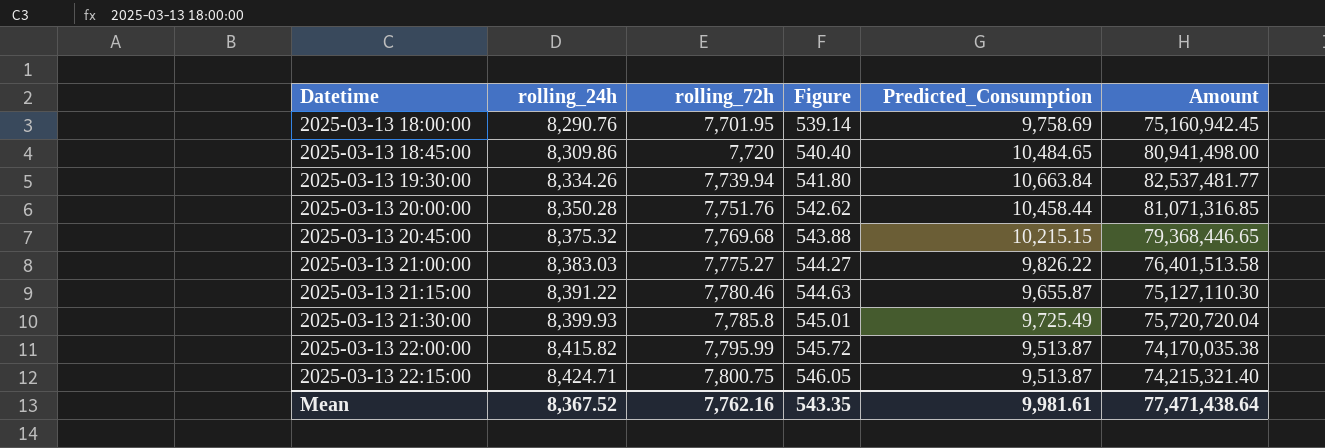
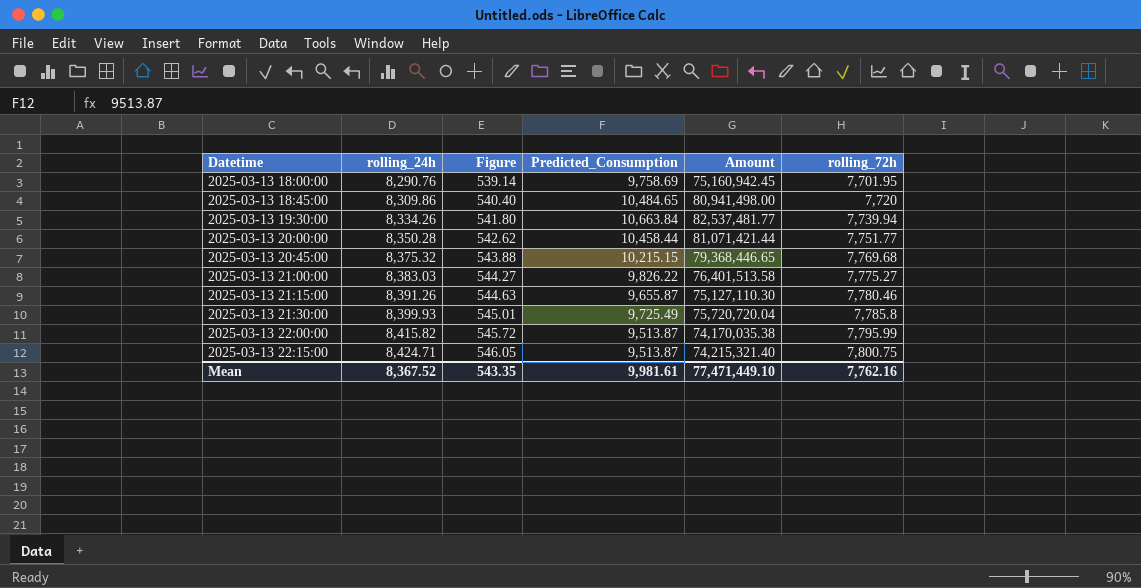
column rolling_72h | position: 3 -> 6
2025-03-13 20:00:00 | Amount: 81,071,316.85 -> 81,071,421.44
2025-03-13 20:00:00 | rolling_72h: 7,751.76 -> 7,751.77
2025-03-13 21:15:00 | rolling_24h: 8,391.22 -> 8,391.26
Mean | Amount: 77,471,438.64 -> 77,471,449.10

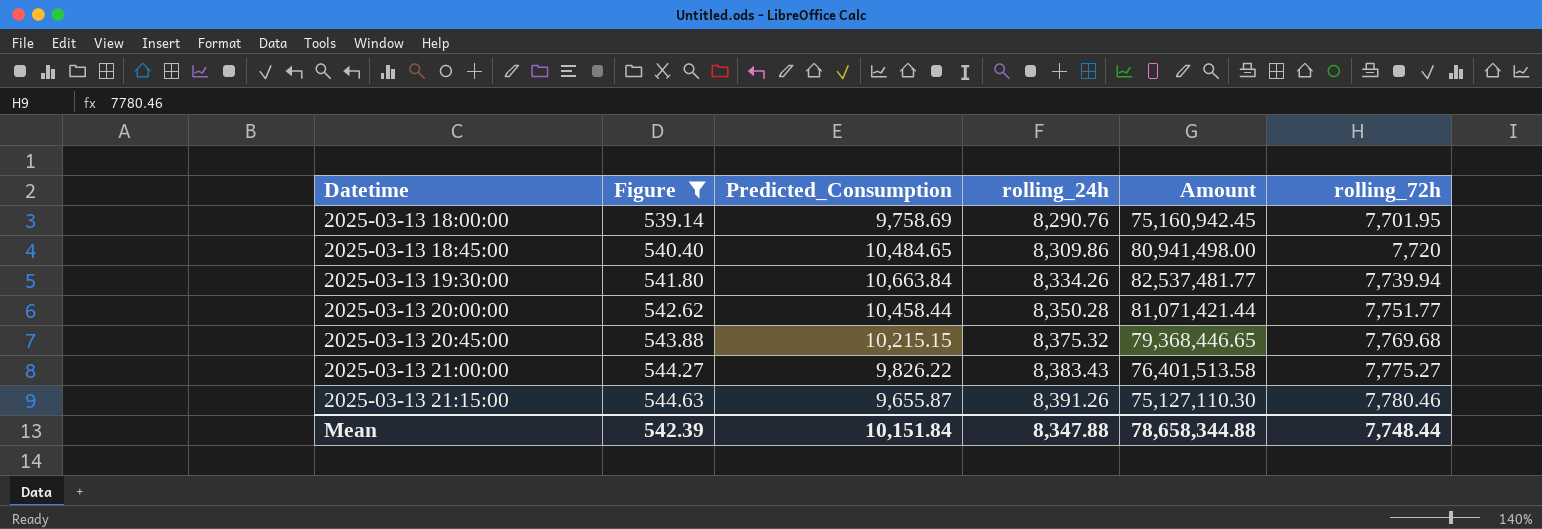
filter: none -> Figure <= 544.63
column rolling_24h | position: 2 -> 4
2025-03-13 21:00:00 | rolling_24h: 8,383.03 -> 8,383.43
Mean | Figure: 543.35 -> 542.39
Mean | Predicted_Consumption: 9,981.61 -> 10,151.84
Mean | rolling_24h: 8,367.52 -> 8,347.88
Mean | Amount: 77,471,449.10 -> 78,658,344.88
Mean | rolling_72h: 7,762.16 -> 7,748.44

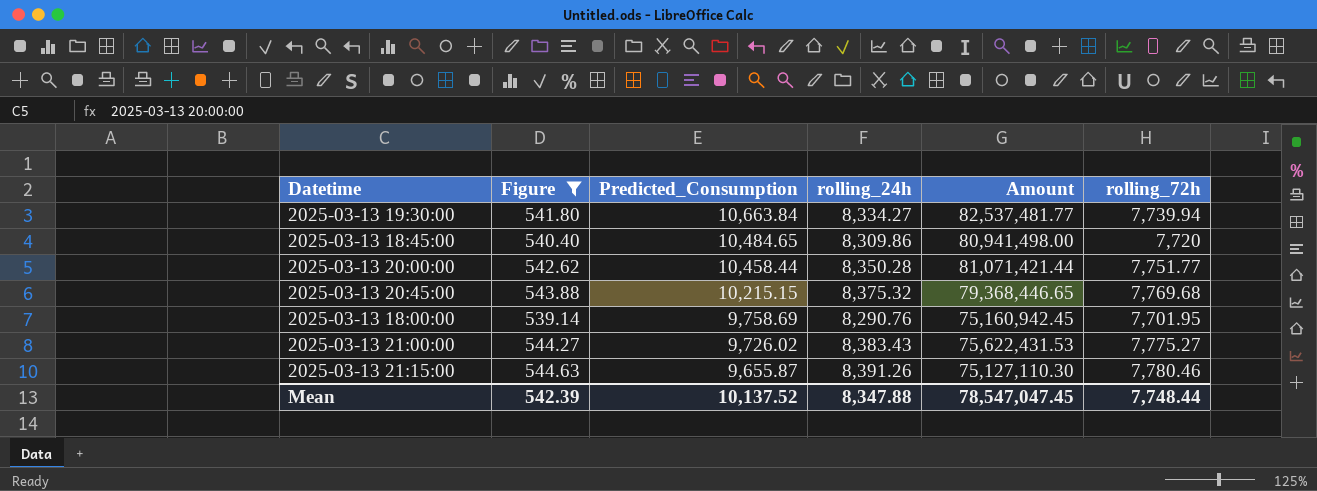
row order: Datetime ascending -> Predicted_Consumption descending
2025-03-13 19:30:00 | rolling_24h: 8,334.26 -> 8,334.27
2025-03-13 21:00:00 | Predicted_Consumption: 9,826.22 -> 9,726.02
2025-03-13 21:00:00 | Amount: 76,401,513.58 -> 75,622,431.53
Mean | Predicted_Consumption: 10,151.84 -> 10,137.52
Mean | Amount: 78,658,344.88 -> 78,547,047.45

